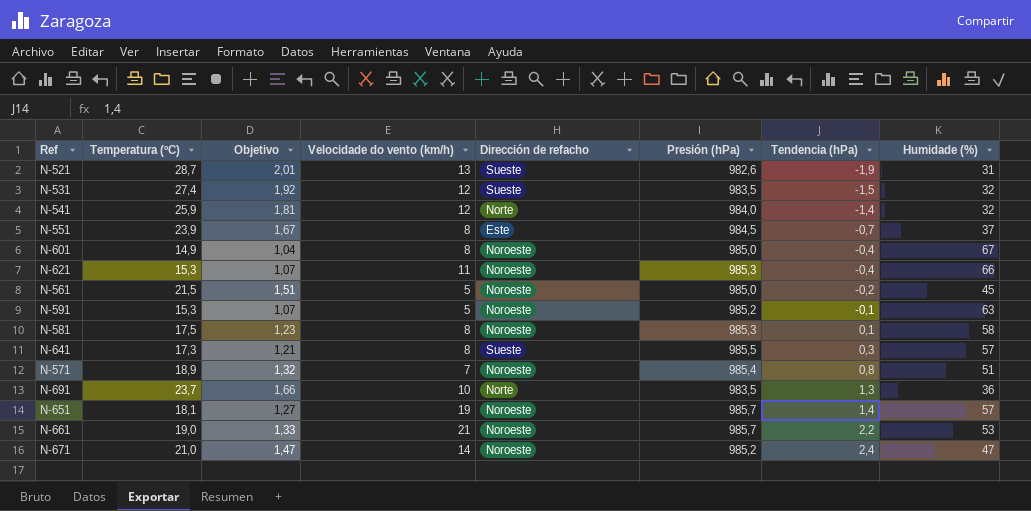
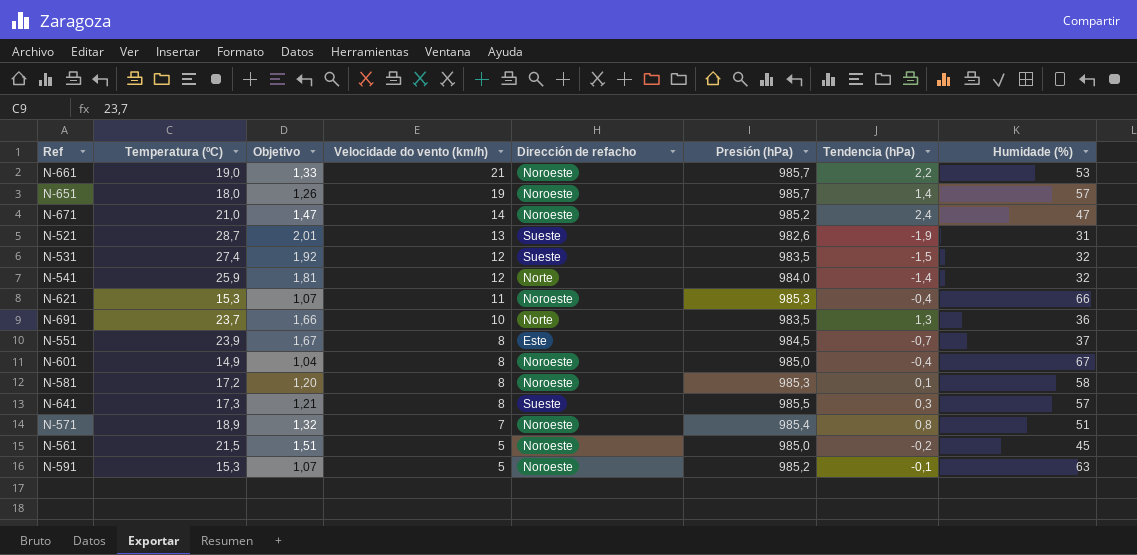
row order: Tendencia (hPa) ascending -> Velocidade do vento (km/h) descending
N-651 | Temperatura (ºC): 18,1 -> 18,0
N-651 | Objetivo: 1,27 -> 1,26
N-581 | Temperatura (ºC): 17,5 -> 17,2
N-581 | Objetivo: 1,23 -> 1,20

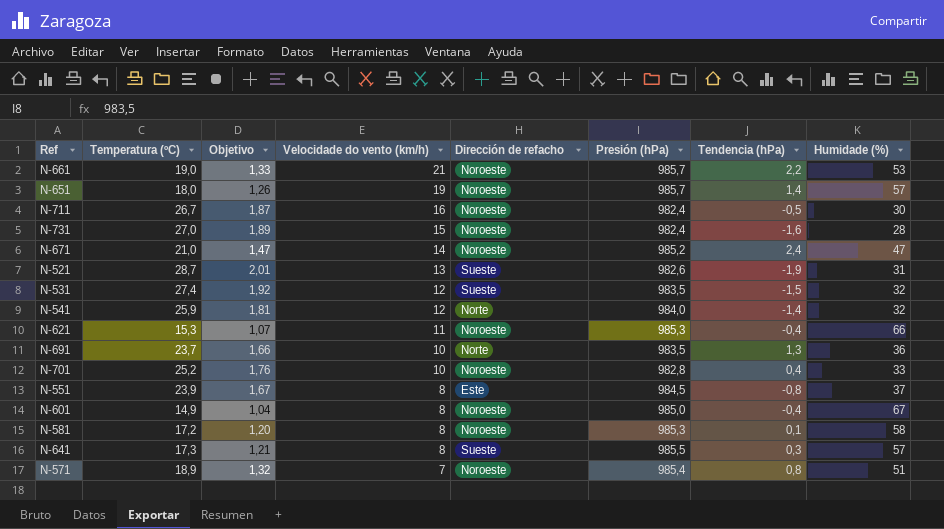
row N-561: 21,5 | 1,51 | 5 | Noroeste | 985,0 | -0,2 | 45 -> none
row N-591: 15,3 | 1,07 | 5 | Noroeste | 985,2 | -0,1 | 63 -> none
row N-711: none -> 26,7 | 1,87 | 16 | Noroeste | 982,4 | -0,5 | 30
row N-731: none -> 27,0 | 1,89 | 15 | Noroeste | 982,4 | -1,6 | 28
row N-701: none -> 25,2 | 1,76 | 10 | Noroeste | 982,8 | 0,4 | 33
N-551 | Tendencia (hPa): -0,7 -> -0,8

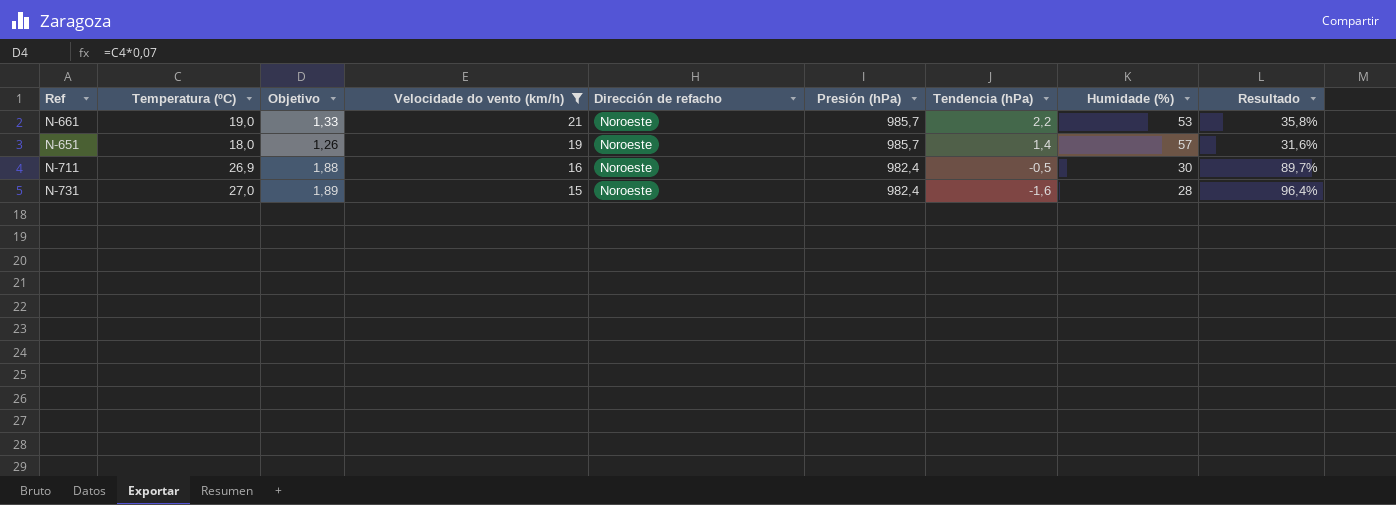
filter: none -> Velocidade do vento (km/h) >= 15
column Resultado | formula: none -> [Temperatura (ºC)] / [Humidade (%)]
N-711 | Temperatura (ºC): 26,7 -> 26,9
N-711 | Objetivo: 1,87 -> 1,88

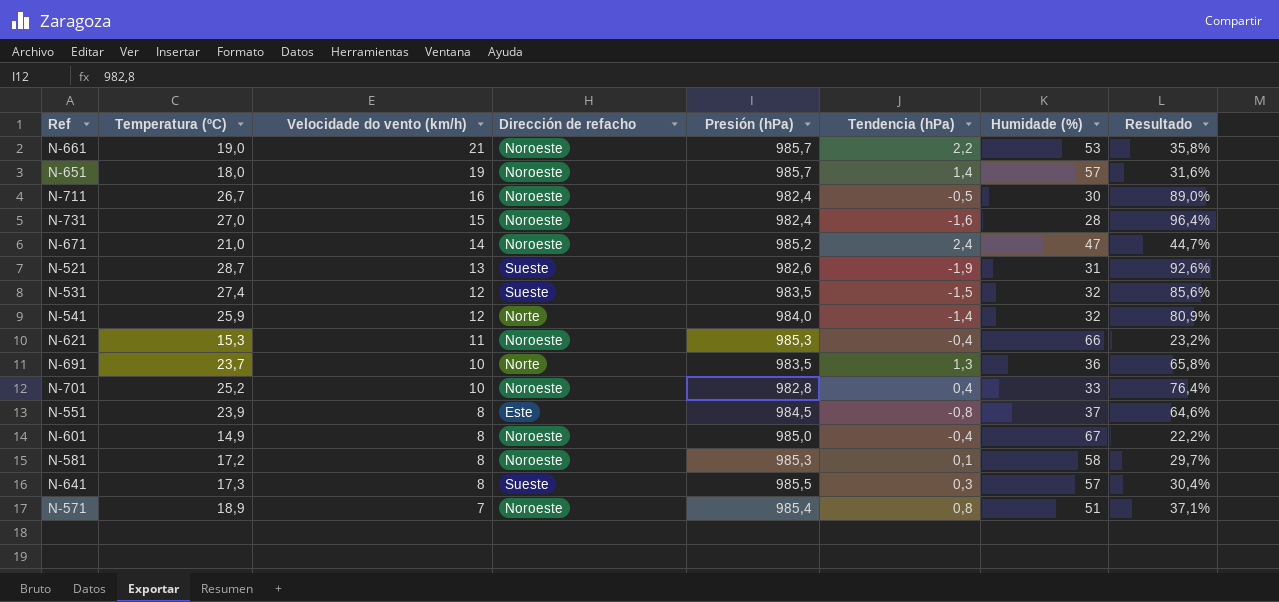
filter: Velocidade do vento (km/h) >= 15 -> none
column Objetivo | formula: [Temperatura (ºC)] * 0,07 -> none
N-711 | Temperatura (ºC): 26,9 -> 26,7
N-711 | Resultado: 89,7% -> 89,0%

